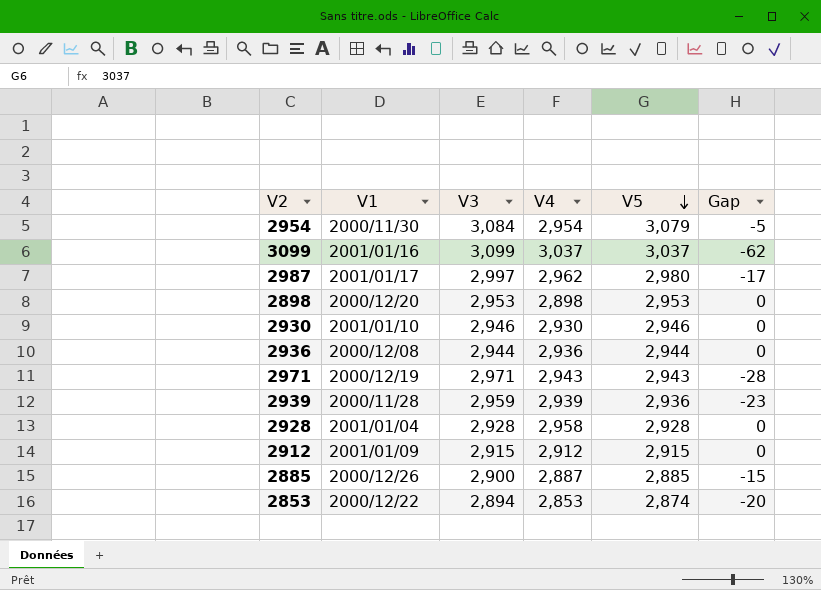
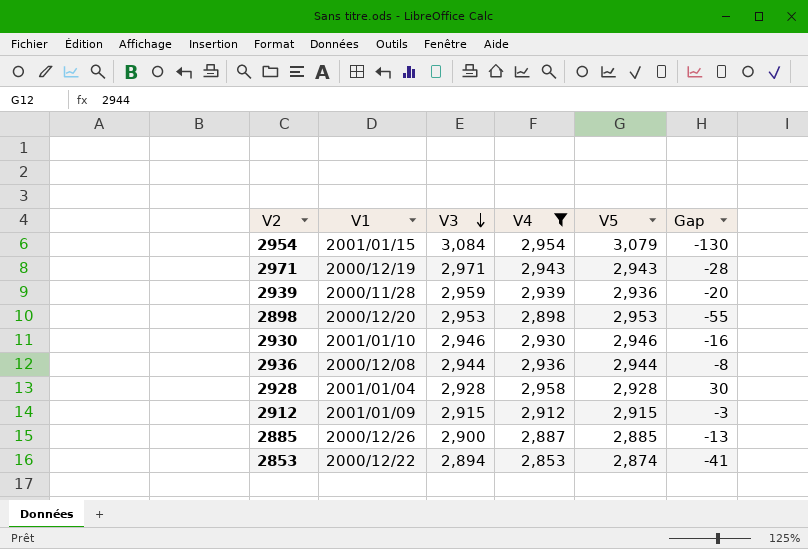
filter: none -> V4 <= 2,958
row order: V5 descending -> V3 descending
column Gap | formula: [V5] - [V3] -> [V4] - [V3]
2954 | V1: 2000/11/30 -> 2001/01/15

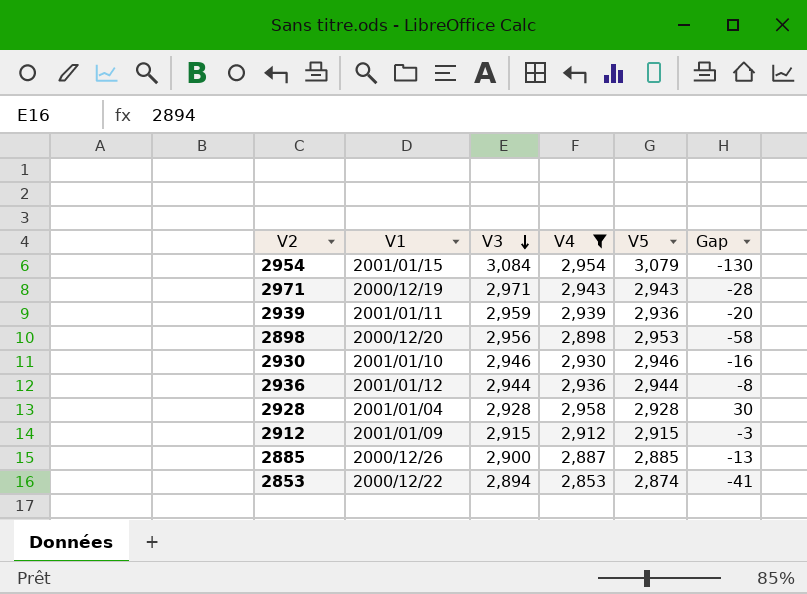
2939 | V1: 2000/11/28 -> 2001/01/11
2898 | V3: 2,953 -> 2,956
2898 | Gap: -55 -> -58
2936 | V1: 2000/12/08 -> 2001/01/12

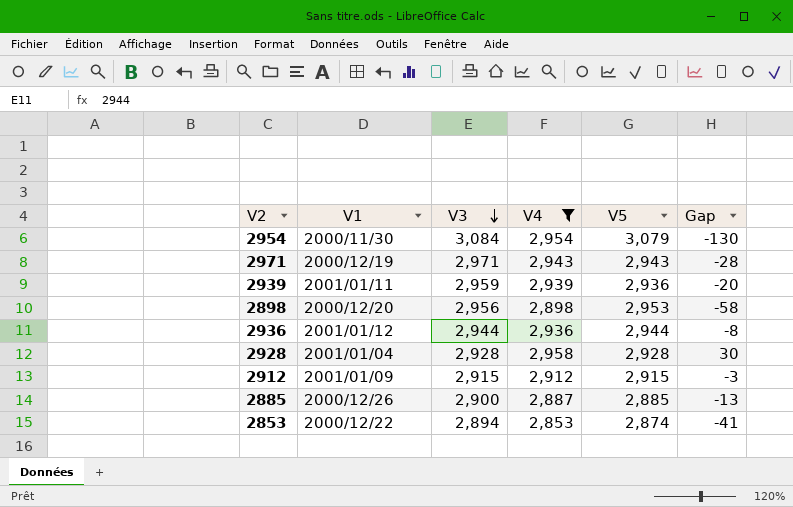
row 2930: 2001/01/10 | 2,946 | 2,930 | 2,946 | -16 -> none
2954 | V1: 2001/01/15 -> 2000/11/30

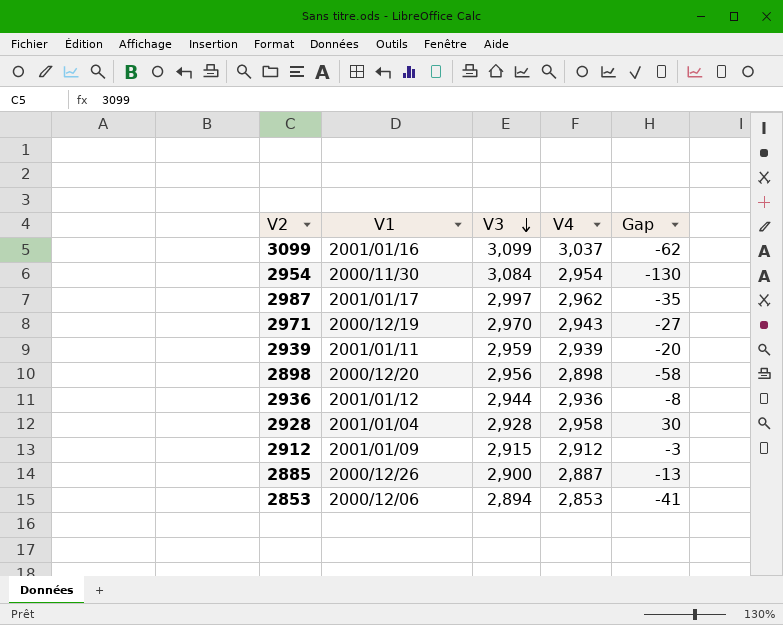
filter: V4 <= 2,958 -> none
column V5 | position: 5 -> none
2971 | V3: 2,971 -> 2,970
2971 | Gap: -28 -> -27
2853 | V1: 2000/12/22 -> 2000/12/06

